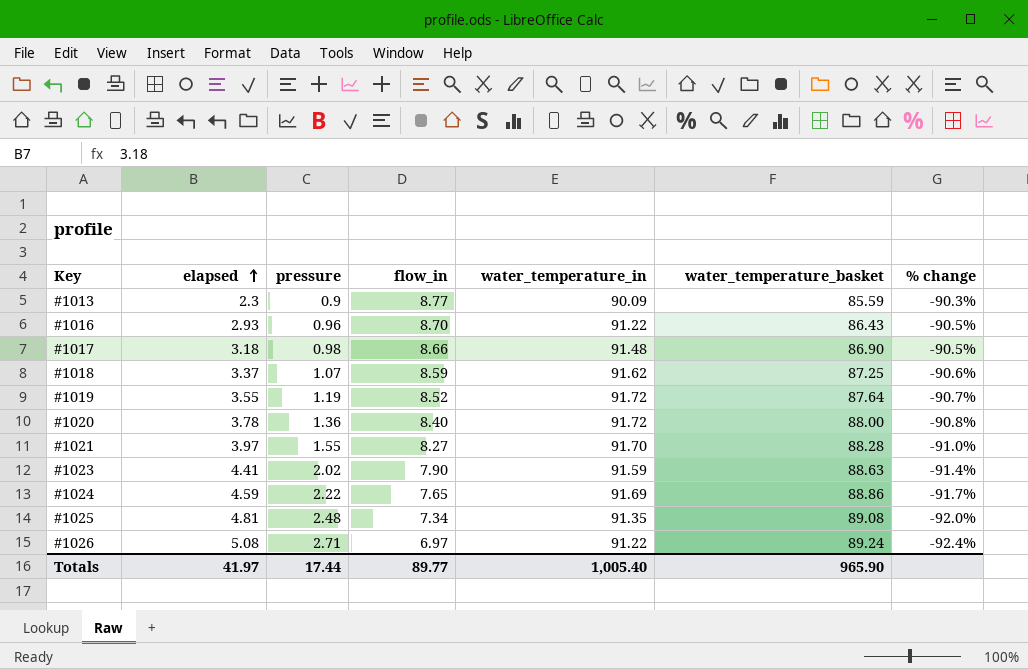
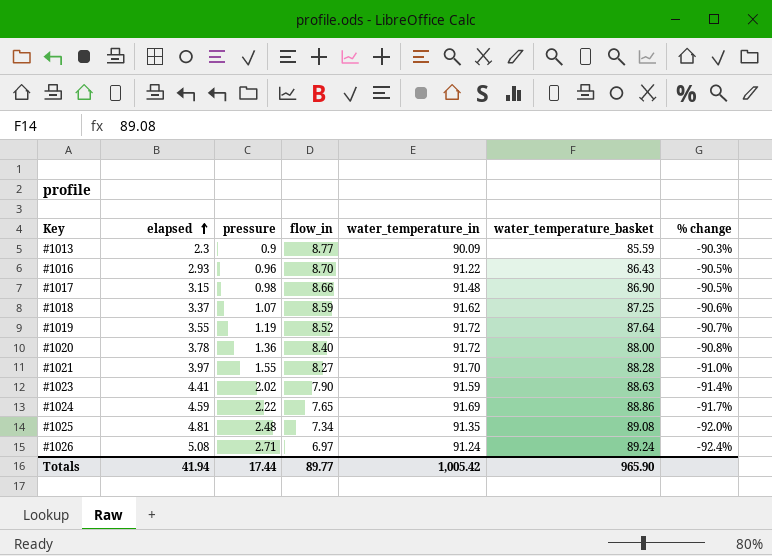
#1017 | elapsed: 3.18 -> 3.15
#1026 | water_temperature_in: 91.22 -> 91.24
Totals | elapsed: 41.97 -> 41.94
Totals | water_temperature_in: 1,005.40 -> 1,005.42

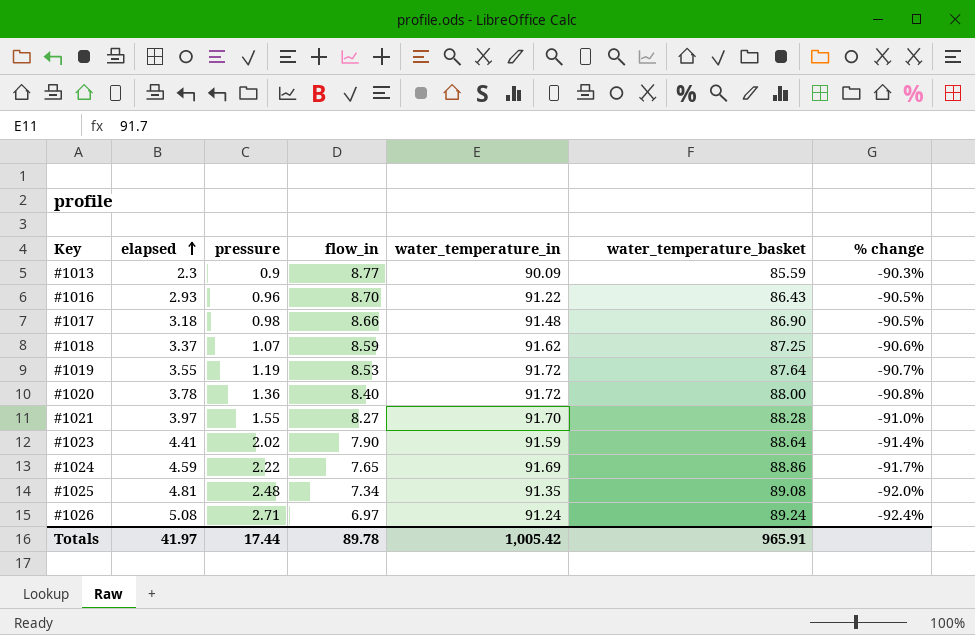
#1017 | elapsed: 3.15 -> 3.18
#1019 | flow_in: 8.52 -> 8.53
#1023 | water_temperature_basket: 88.63 -> 88.64
Totals | elapsed: 41.94 -> 41.97
Totals | flow_in: 89.77 -> 89.78
Totals | water_temperature_basket: 965.90 -> 965.91

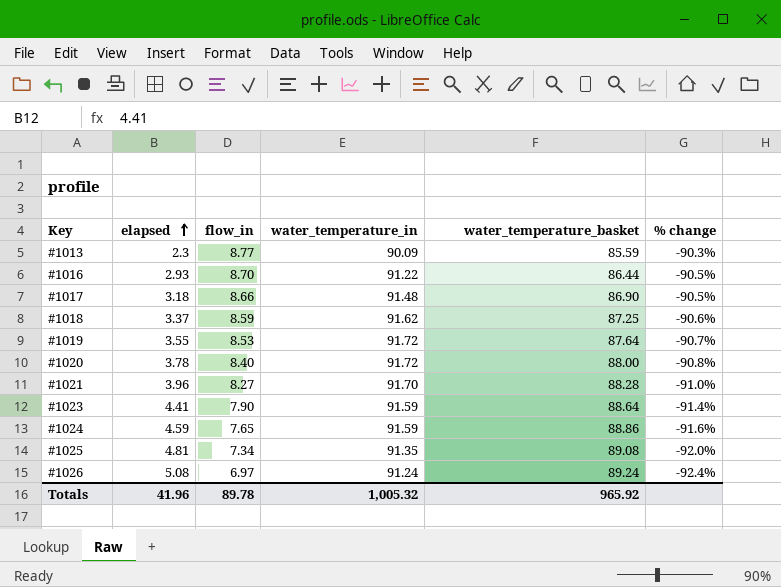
column pressure | position: 3 -> none
#1016 | water_temperature_basket: 86.43 -> 86.44
#1021 | elapsed: 3.97 -> 3.96
#1024 | water_temperature_in: 91.69 -> 91.59
#1024 | % change: -91.7% -> -91.6%
Totals | elapsed: 41.97 -> 41.96
Totals | water_temperature_in: 1,005.42 -> 1,005.32
Totals | water_temperature_basket: 965.91 -> 965.92

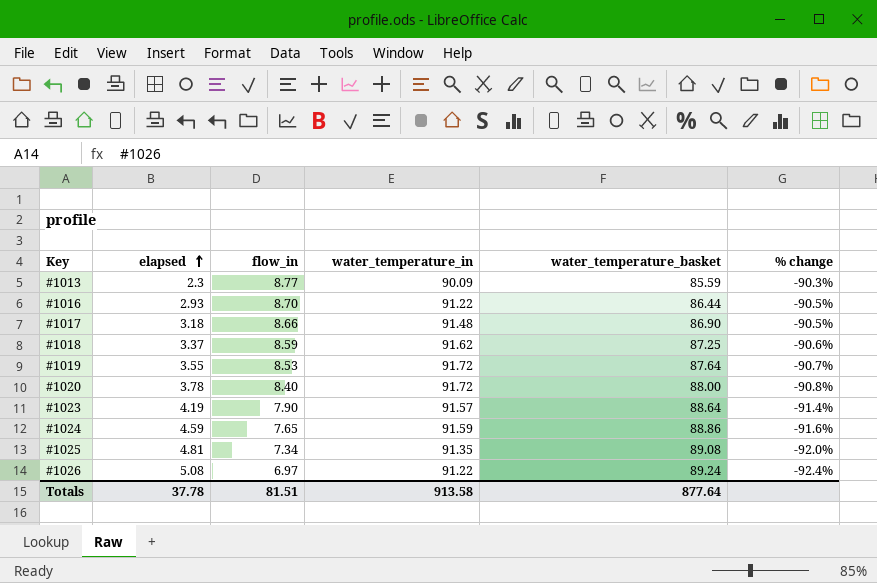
row #1021: 3.96 | 8.27 | 91.70 | 88.28 | -91.0% -> none
#1023 | elapsed: 4.41 -> 4.19
#1023 | water_temperature_in: 91.59 -> 91.57
#1026 | water_temperature_in: 91.24 -> 91.22
Totals | elapsed: 41.96 -> 37.78
Totals | flow_in: 89.78 -> 81.51
Totals | water_temperature_in: 1,005.32 -> 913.58
Totals | water_temperature_basket: 965.92 -> 877.64

